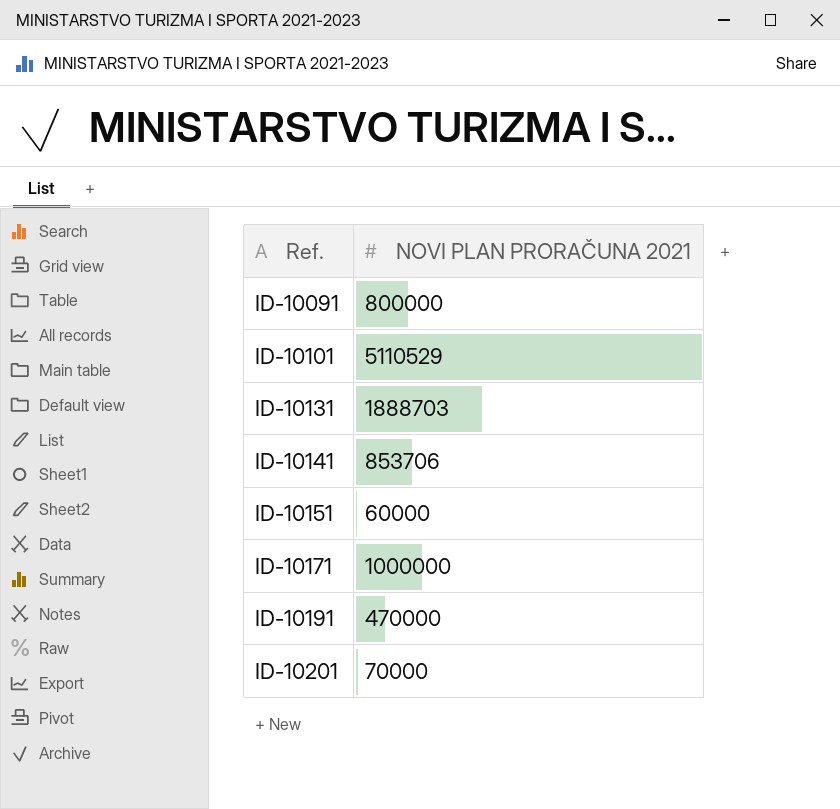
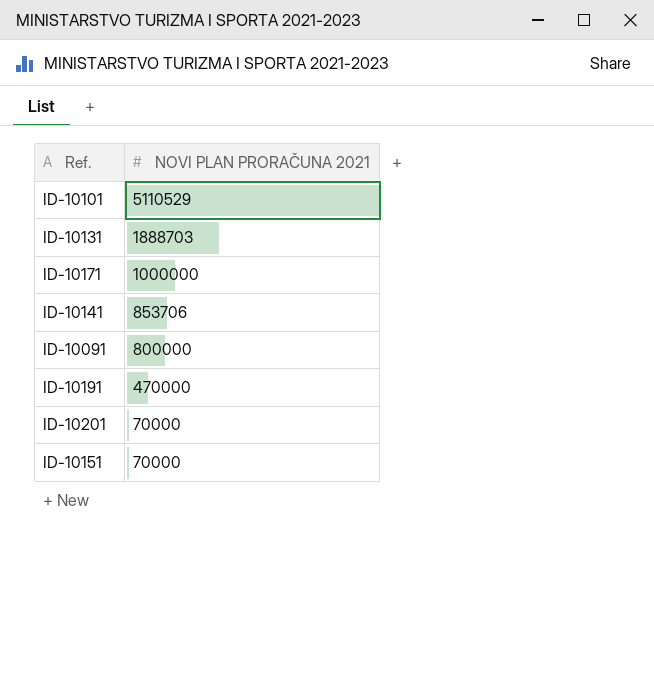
row order: Ref. ascending -> NOVI PLAN PRORAČUNA 2021 descending
ID-10151 | NOVI PLAN PRORAČUNA 2021: 60000 -> 70000

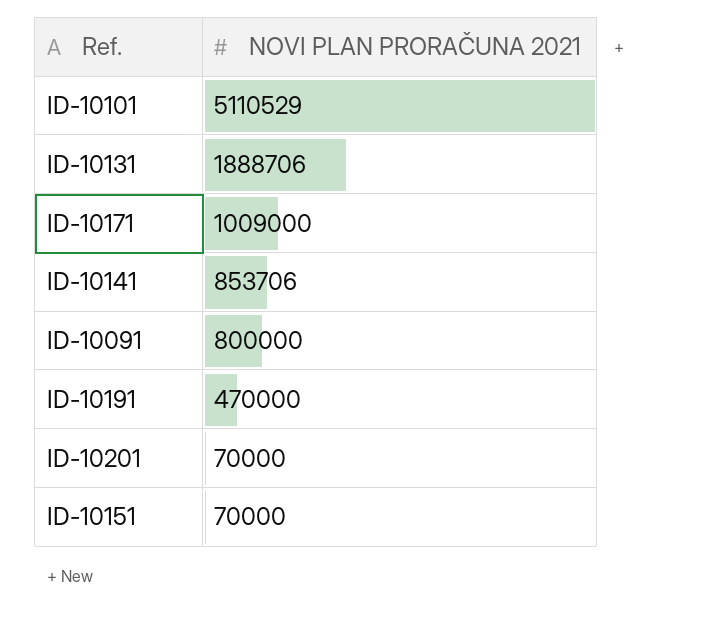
ID-10131 | NOVI PLAN PRORAČUNA 2021: 1888703 -> 1888706
ID-10171 | NOVI PLAN PRORAČUNA 2021: 1000000 -> 1009000

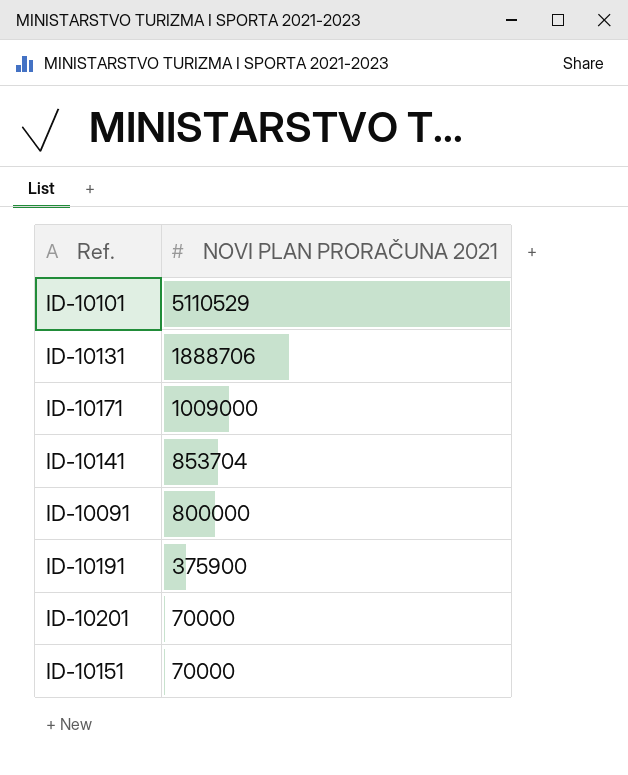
ID-10141 | NOVI PLAN PRORAČUNA 2021: 853706 -> 853704
ID-10191 | NOVI PLAN PRORAČUNA 2021: 470000 -> 375900

